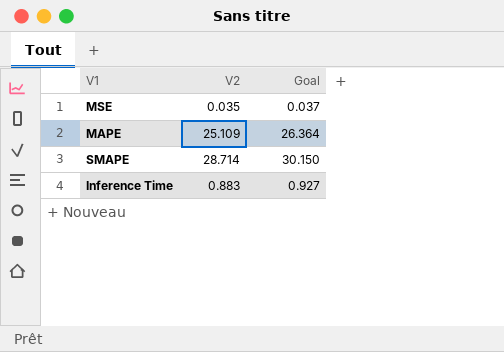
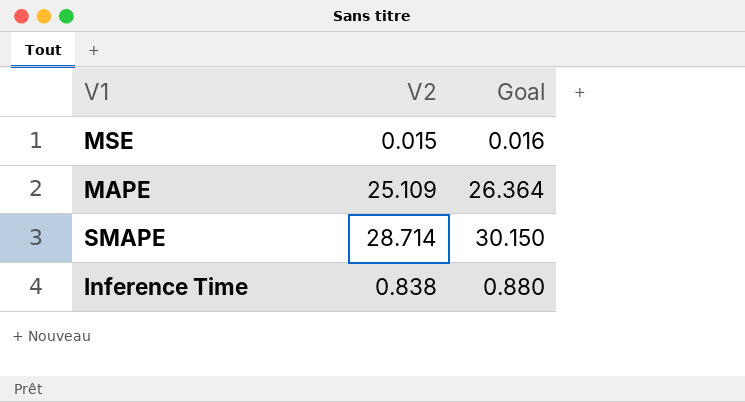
MSE | V2: 0.035 -> 0.015
MSE | Goal: 0.037 -> 0.016
Inference Time | V2: 0.883 -> 0.838
Inference Time | Goal: 0.927 -> 0.880

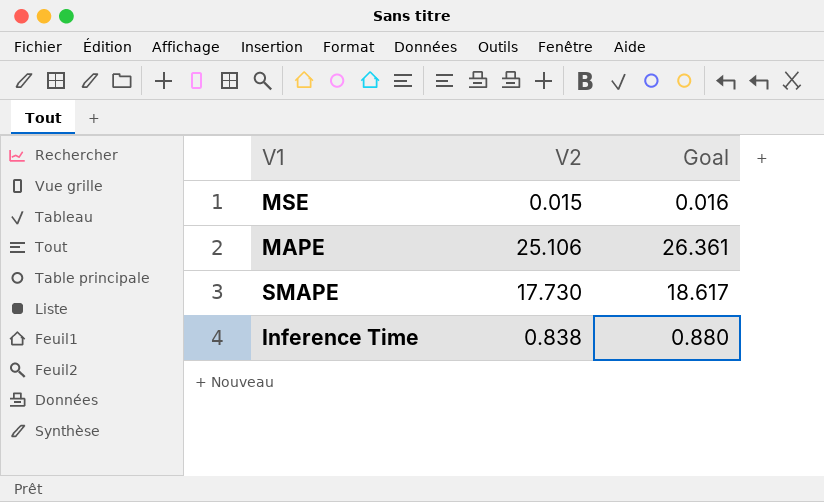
MAPE | V2: 25.109 -> 25.106
MAPE | Goal: 26.364 -> 26.361
SMAPE | V2: 28.714 -> 17.730
SMAPE | Goal: 30.150 -> 18.617

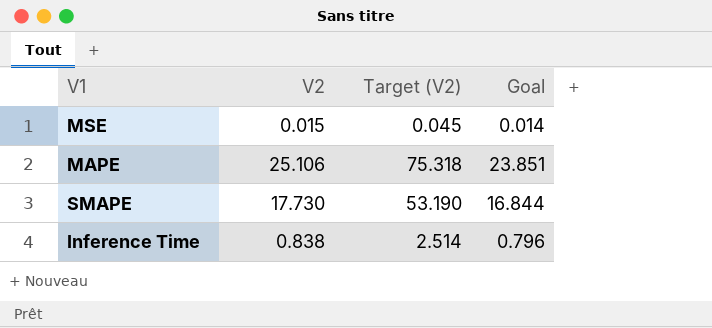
column Target (V2) | formula: none -> [V2] * 3
column Goal | formula: [V2] * 1.05 -> [V2] * 0.95

